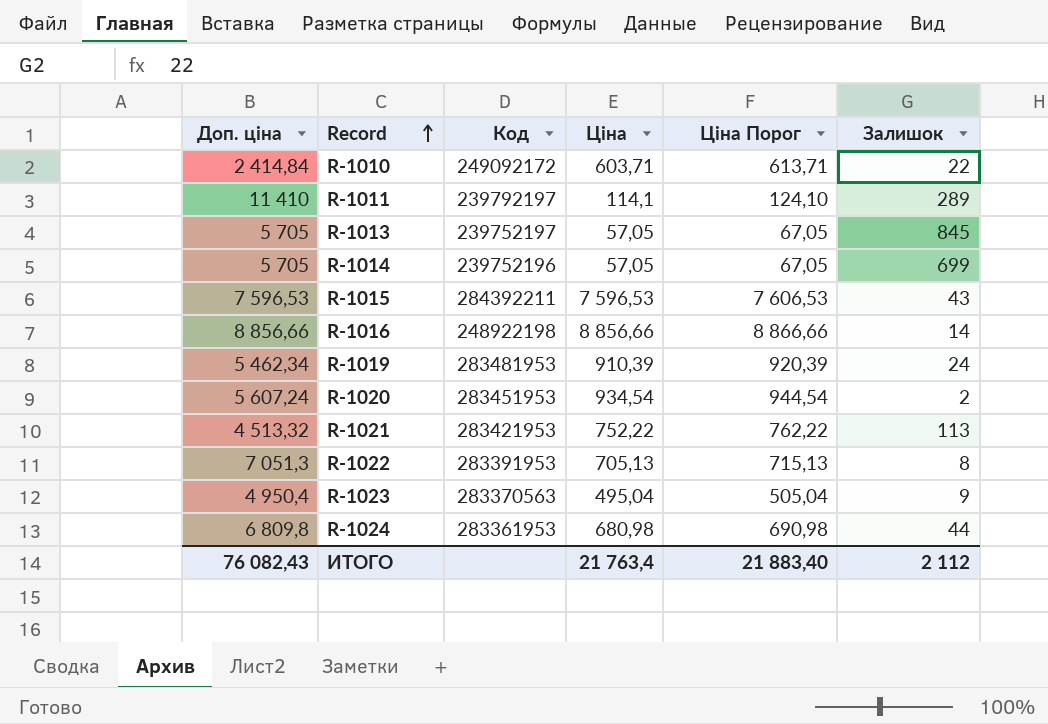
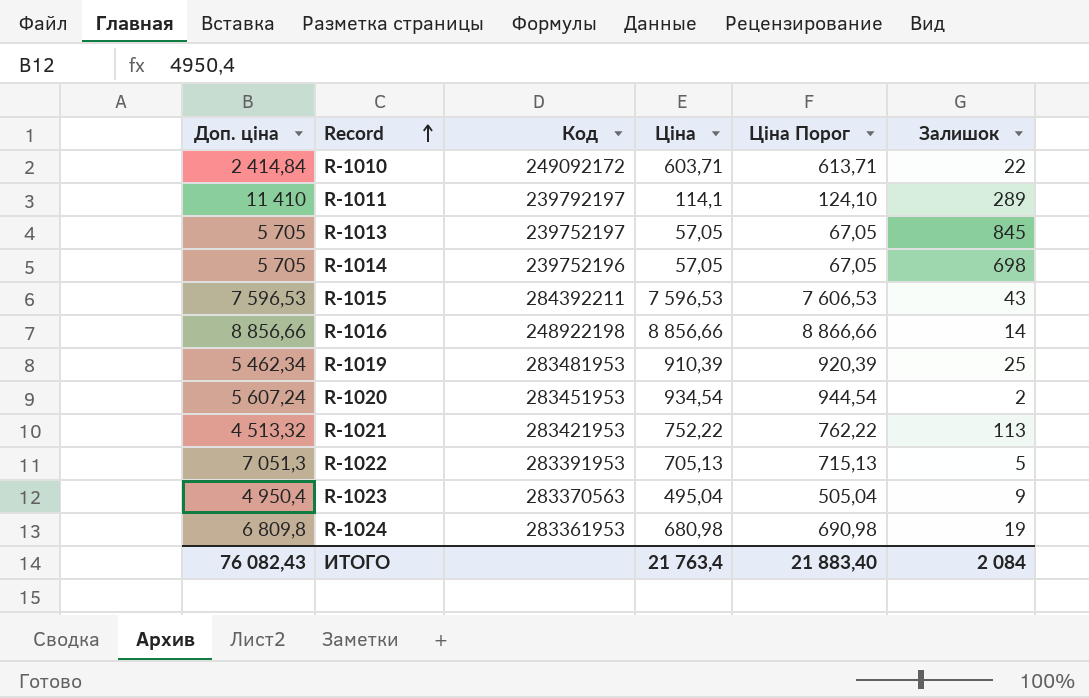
R-1014 | Залишок: 699 -> 698
R-1019 | Залишок: 24 -> 25
R-1022 | Залишок: 8 -> 5
R-1024 | Залишок: 44 -> 19
ИТОГО | Залишок: 2 112 -> 2 084

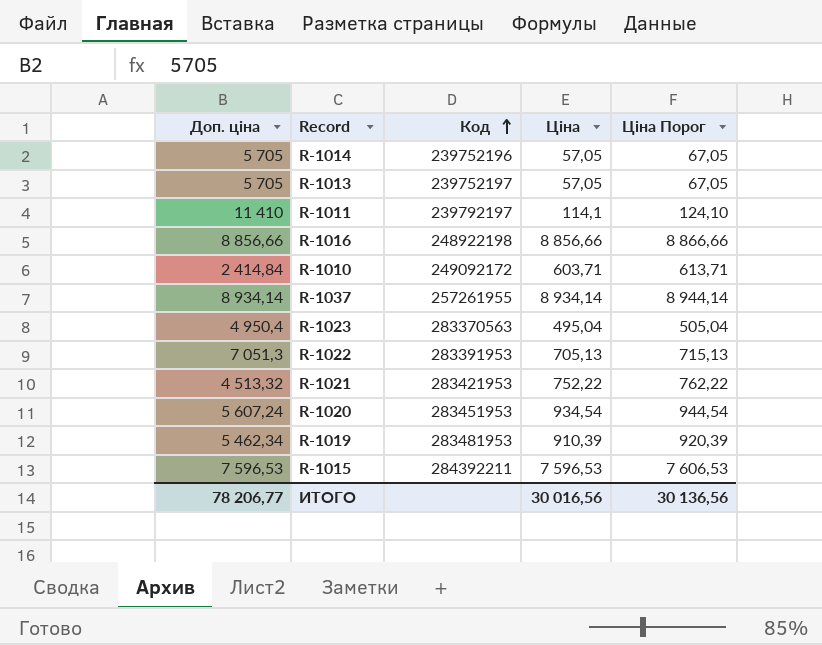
row order: Record ascending -> Код ascending
column Залишок | position: 6 -> none
row R-1024: 6 809,8 | 283361953 | 680,98 | 690,98 | 19 -> none
row R-1037: none -> 8 934,14 | 257261955 | 8 934,14 | 8 944,14
ИТОГО | Доп. ціна: 76 082,43 -> 78 206,77
ИТОГО | Ціна: 21 763,4 -> 30 016,56
ИТОГО | Ціна Порог: 21 883,40 -> 30 136,56

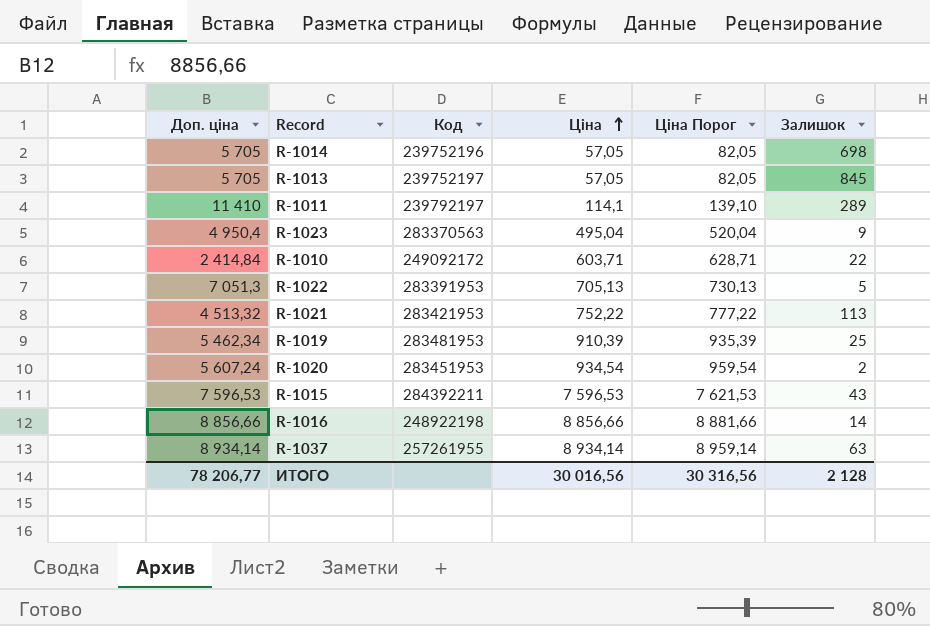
row order: Код ascending -> Ціна ascending
column Ціна Порог | formula: [Ціна] + 10 -> [Ціна] + 25
column Залишок | position: none -> 6
ИТОГО | Ціна Порог: 30 136,56 -> 30 316,56

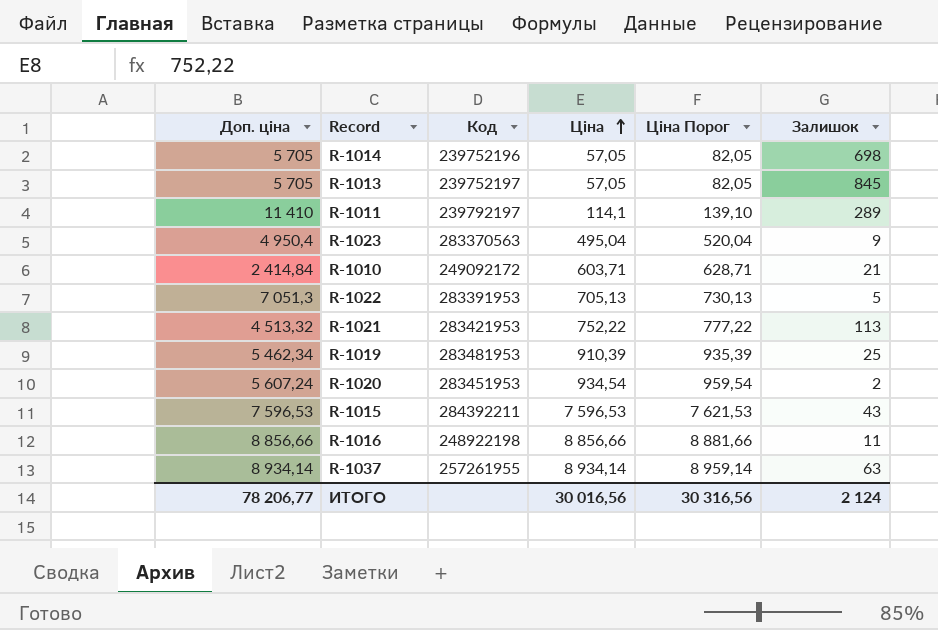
R-1010 | Залишок: 22 -> 21
R-1016 | Залишок: 14 -> 11
ИТОГО | Залишок: 2 128 -> 2 124

